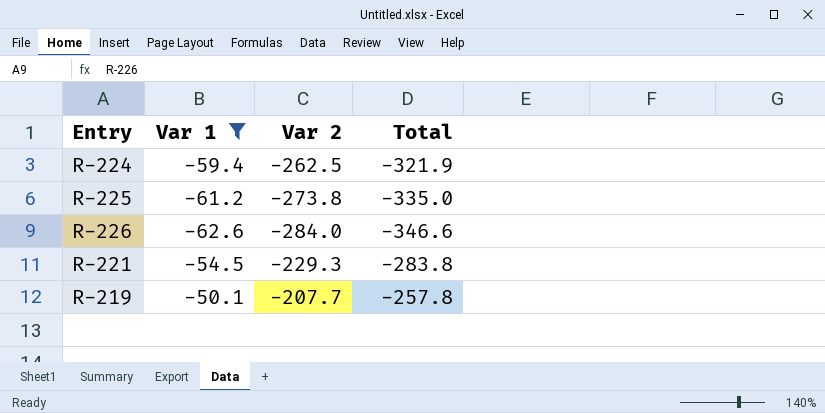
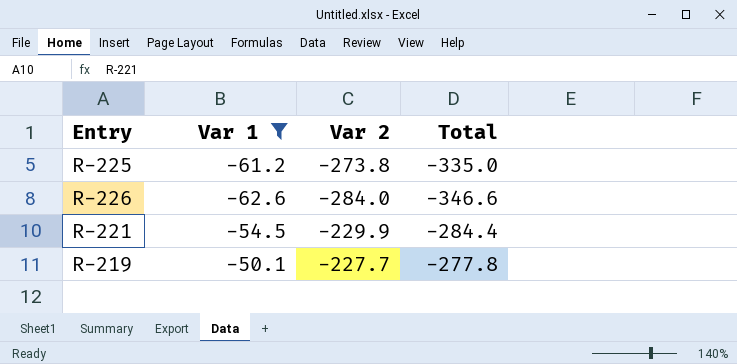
row R-224: -59.4 | -262.5 | -321.9 -> none
R-221 | Var 2: -229.3 -> -229.9
R-221 | Total: -283.8 -> -284.4
R-219 | Var 2: -207.7 -> -227.7
R-219 | Total: -257.8 -> -277.8

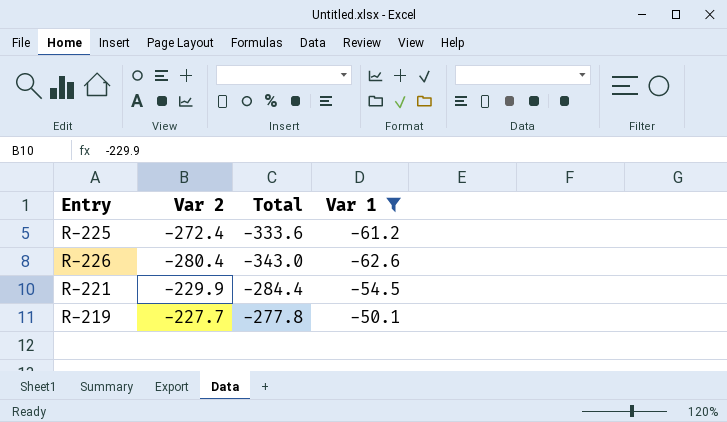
column Var 1 | position: 2 -> 4
R-225 | Var 2: -273.8 -> -272.4
R-225 | Total: -335.0 -> -333.6
R-226 | Var 2: -284.0 -> -280.4
R-226 | Total: -346.6 -> -343.0

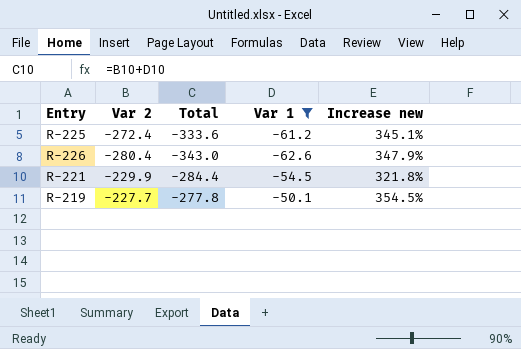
column Increase new | formula: none -> ([Var 2] - [Var 1]) / [Var 1]

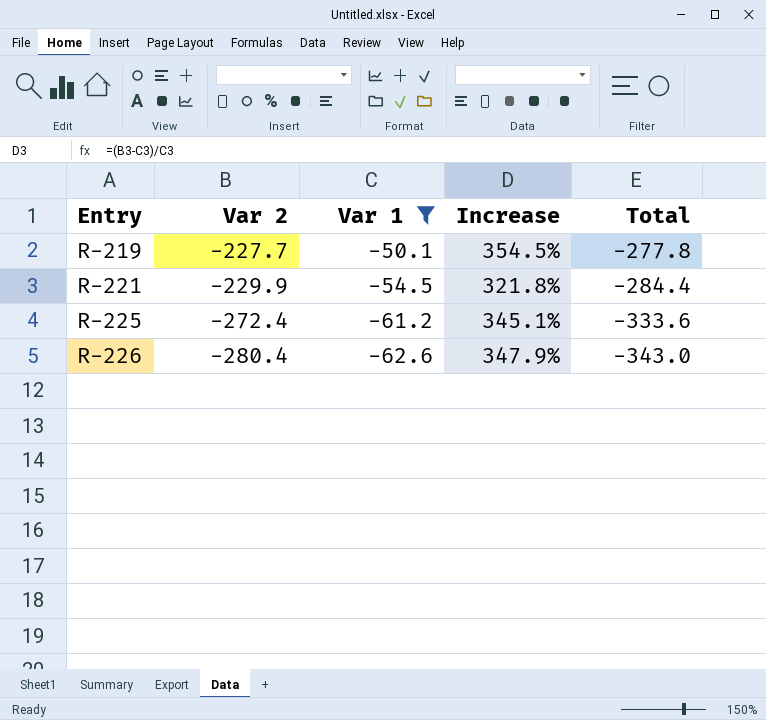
row order: none -> Entry ascending
column name: Increase new -> Increase
column Total | position: 3 -> 5

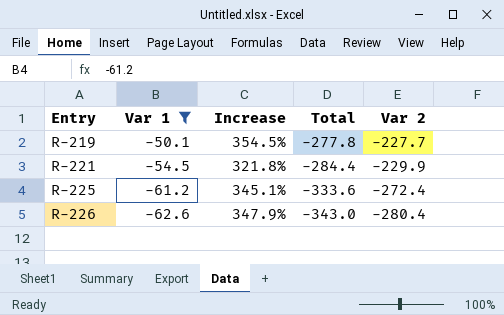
column Var 2 | position: 2 -> 5

